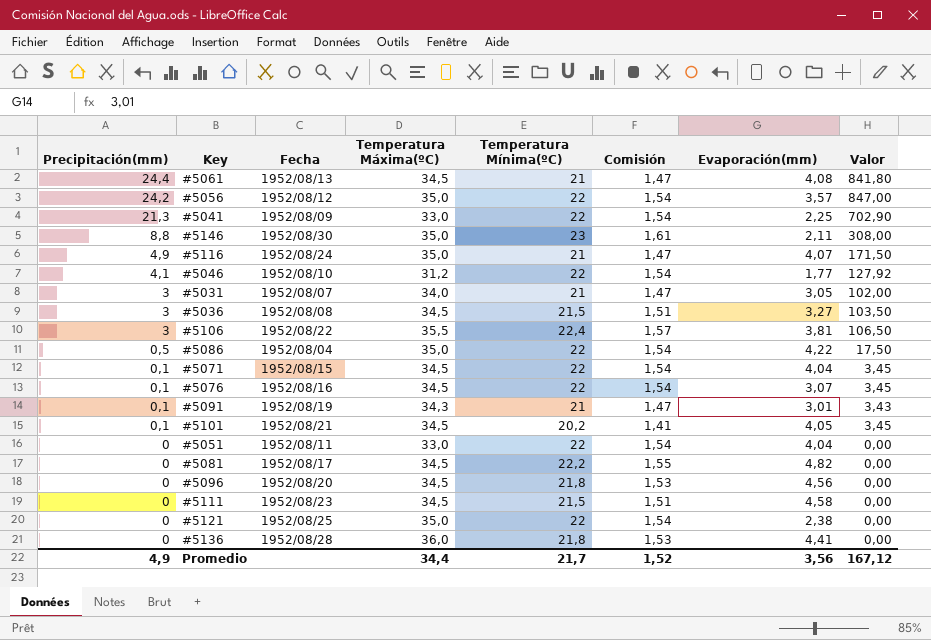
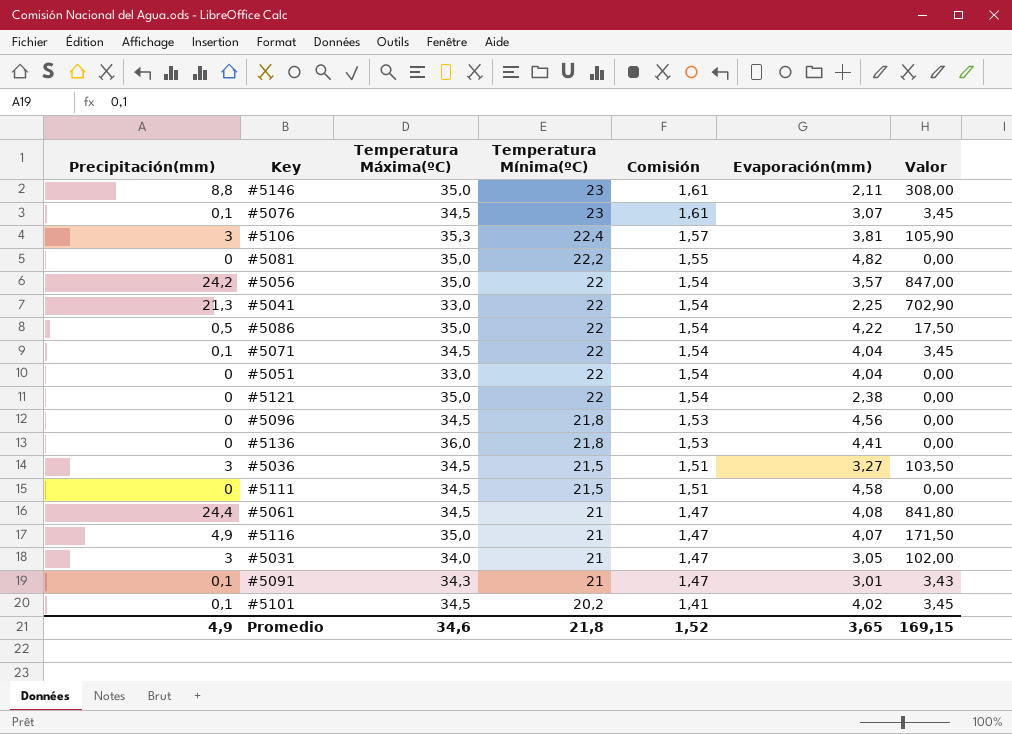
row order: Precipitación(mm) descending -> Temperatura Mínima(ºC) descending
column Fecha | position: 3 -> none
row #5046: 4,1 | 1952/08/10 | 31,2 | 22 | 1,54 | 1,77 | 127,92 -> none
#5076 | Temperatura Mínima(ºC): 22 -> 23
#5076 | Comisión: 1,54 -> 1,61
#5106 | Temperatura Máxima(ºC): 35,5 -> 35,3
#5106 | Valor: 106,50 -> 105,90
#5081 | Temperatura Máxima(ºC): 34,5 -> 35,0
#5101 | Evaporación(mm): 4,05 -> 4,02
Promedio | Temperatura Máxima(ºC): 34,4 -> 34,6
Promedio | Temperatura Mínima(ºC): 21,7 -> 21,8
Promedio | Evaporación(mm): 3,56 -> 3,65
Promedio | Valor: 167,12 -> 169,15

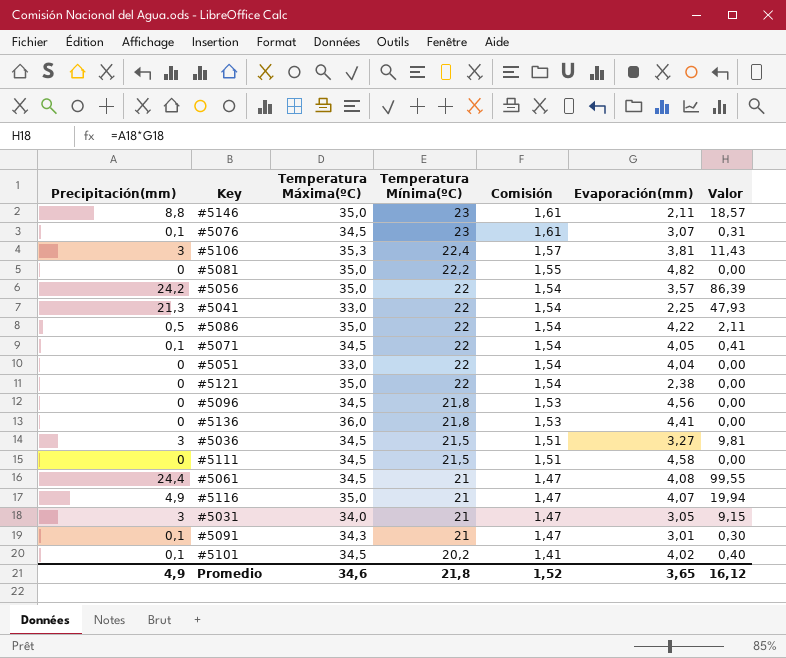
column Valor | formula: [Precipitación(mm)] * [Temperatura Máxima(ºC)] -> [Precipitación(mm)] * [Evaporación(mm)]
#5071 | Evaporación(mm): 4,04 -> 4,05
Promedio | Valor: 169,15 -> 16,12

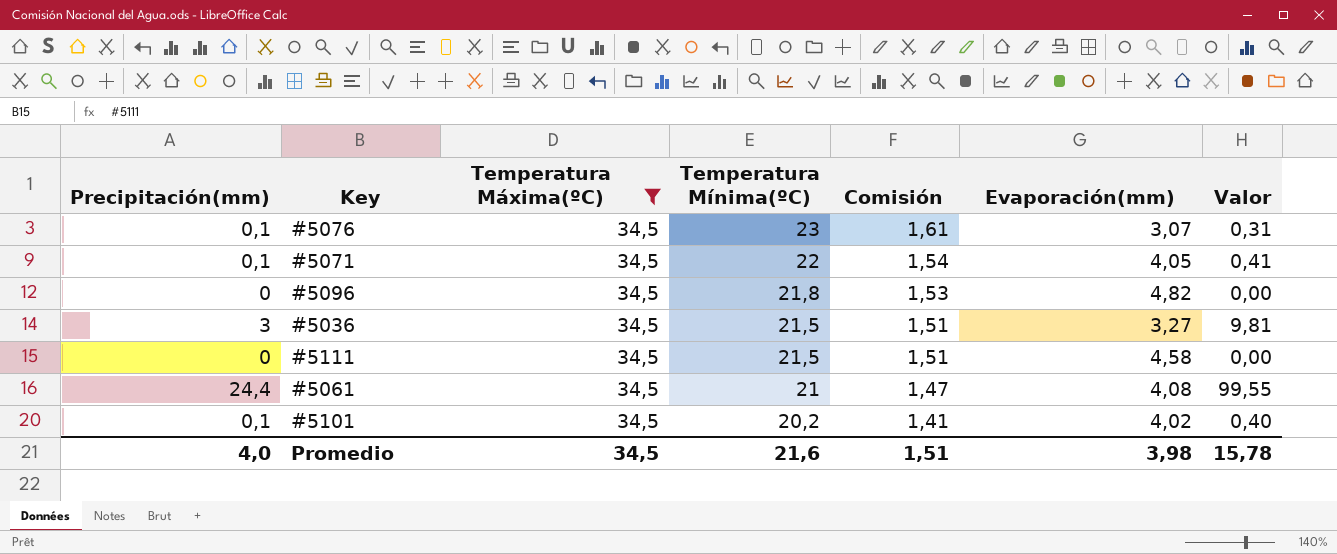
filter: none -> Temperatura Máxima(ºC) = 34,5
#5096 | Evaporación(mm): 4,56 -> 4,82
Promedio | Precipitación(mm): 4,9 -> 4,0
Promedio | Temperatura Máxima(ºC): 34,6 -> 34,5
Promedio | Temperatura Mínima(ºC): 21,8 -> 21,6
Promedio | Comisión: 1,52 -> 1,51
Promedio | Evaporación(mm): 3,65 -> 3,98
Promedio | Valor: 16,12 -> 15,78

